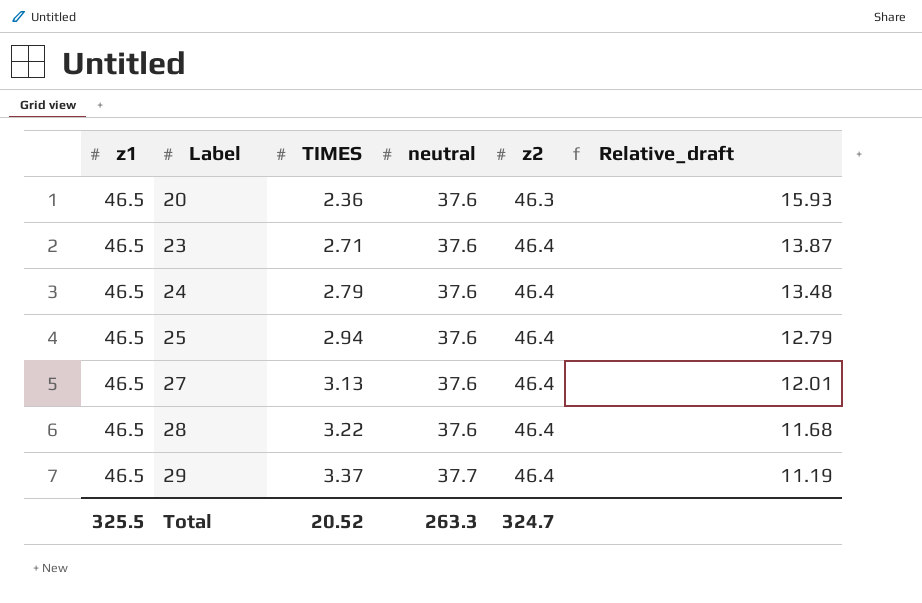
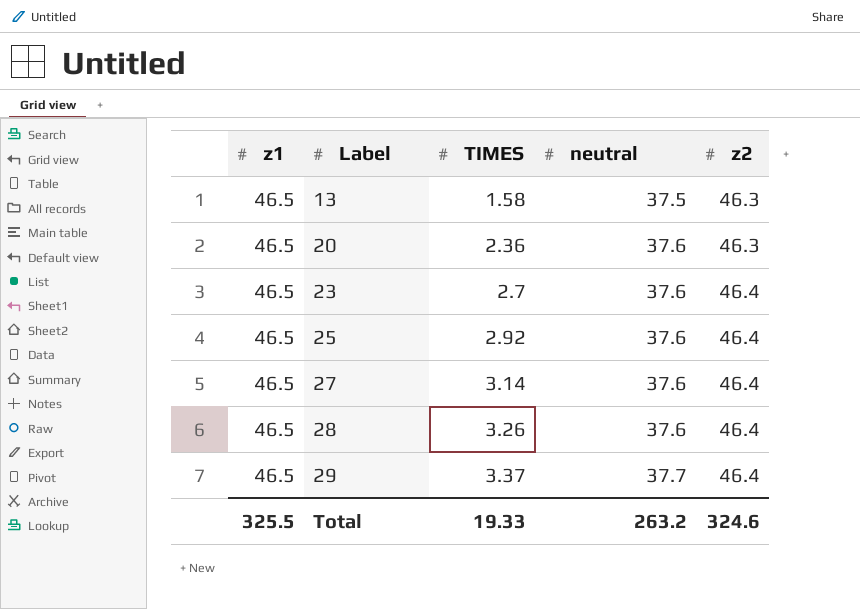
column Relative_draft | formula: [neutral] / [TIMES] -> none
row 24: 46.5 | 2.79 | 37.6 | 46.4 | 13.48 -> none
row 13: none -> 46.5 | 1.58 | 37.5 | 46.3
23 | TIMES: 2.71 -> 2.7
25 | TIMES: 2.94 -> 2.92
27 | TIMES: 3.13 -> 3.14
28 | TIMES: 3.22 -> 3.26
Total | TIMES: 20.52 -> 19.33
Total | neutral: 263.3 -> 263.2
Total | z2: 324.7 -> 324.6

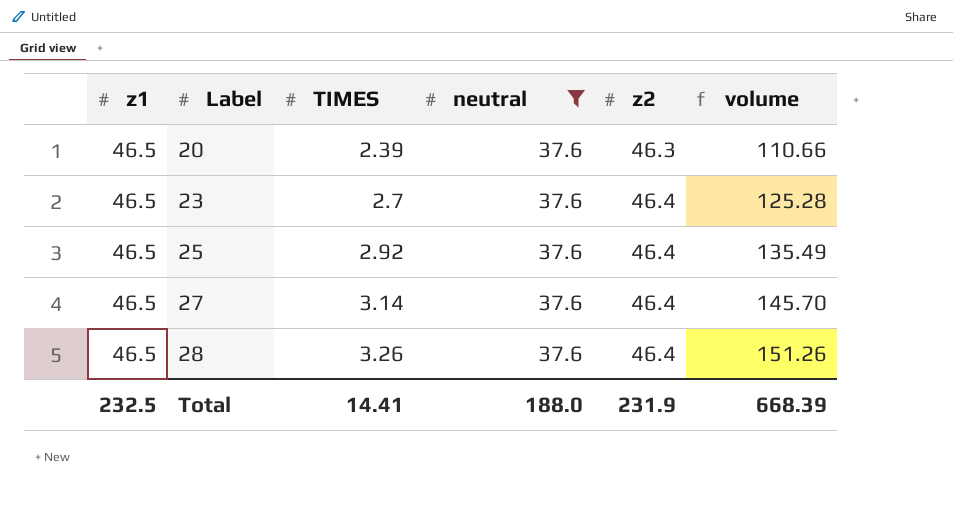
filter: none -> neutral = 37.6
column volume | formula: none -> [TIMES] * [z2]
20 | TIMES: 2.36 -> 2.39
Total | z1: 325.5 -> 232.5
Total | TIMES: 19.33 -> 14.41
Total | neutral: 263.2 -> 188.0
Total | z2: 324.6 -> 231.9

